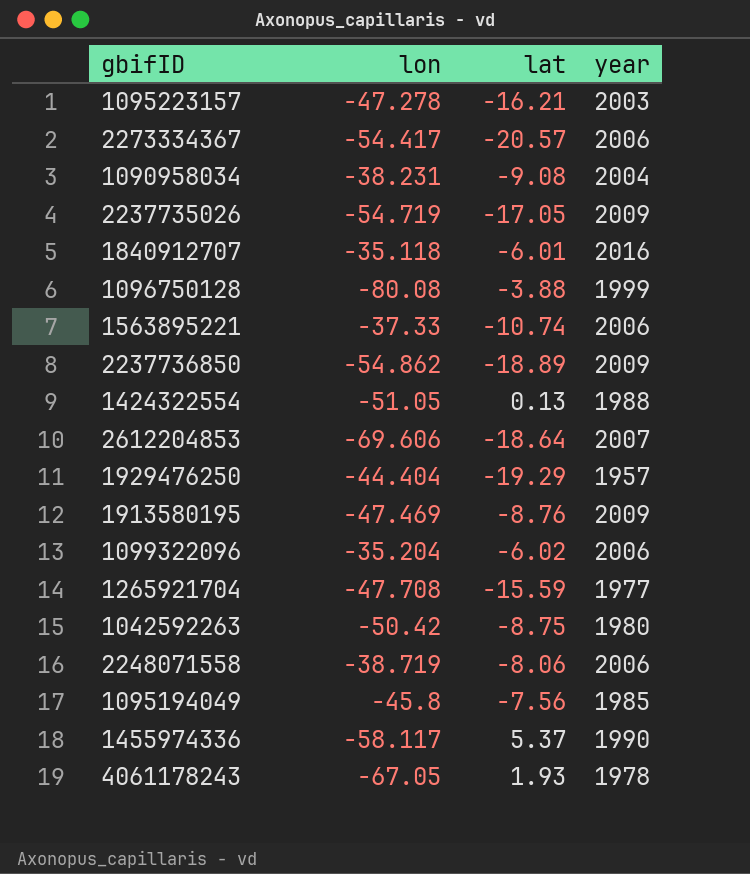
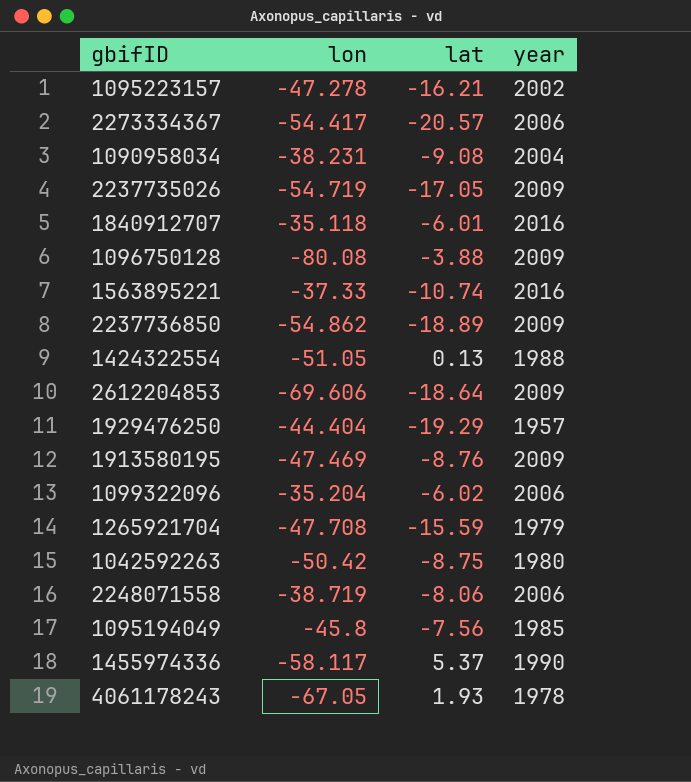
1095223157 | year: 2003 -> 2002
1096750128 | year: 1999 -> 2009
1563895221 | year: 2006 -> 2016
2612204853 | year: 2007 -> 2009
1265921704 | year: 1977 -> 1979

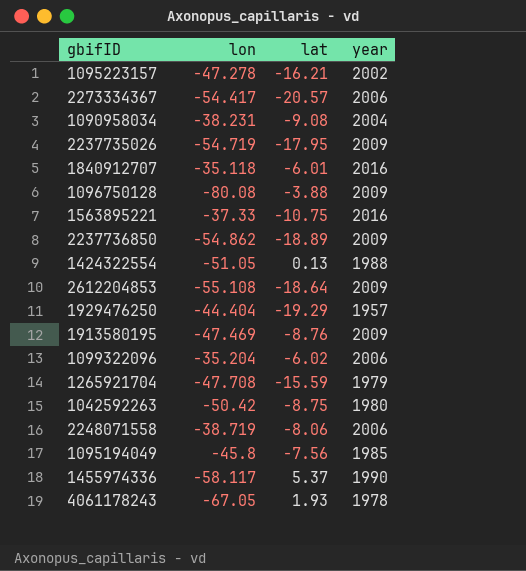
2237735026 | lat: -17.05 -> -17.95
1563895221 | lat: -10.74 -> -10.75
2612204853 | lon: -69.606 -> -55.108

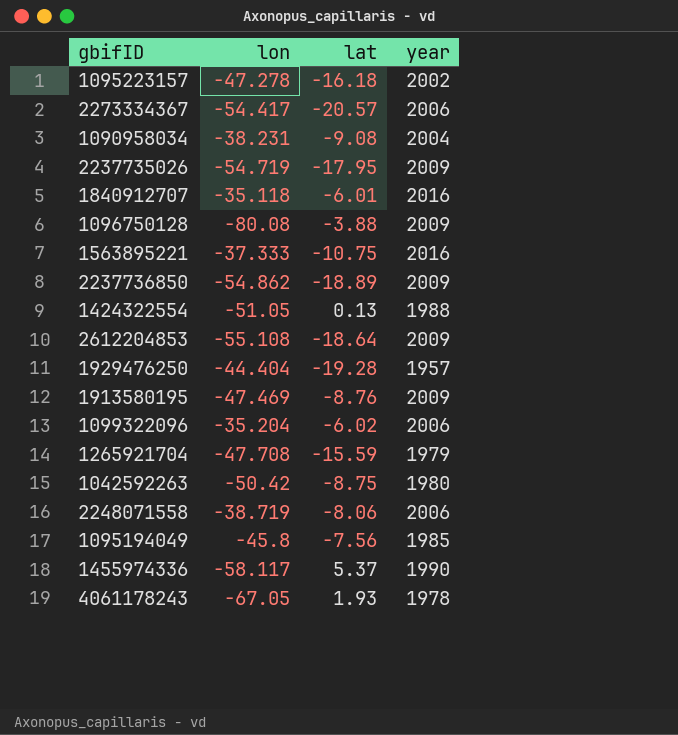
1095223157 | lat: -16.21 -> -16.18
1563895221 | lon: -37.33 -> -37.333
1929476250 | lat: -19.29 -> -19.28

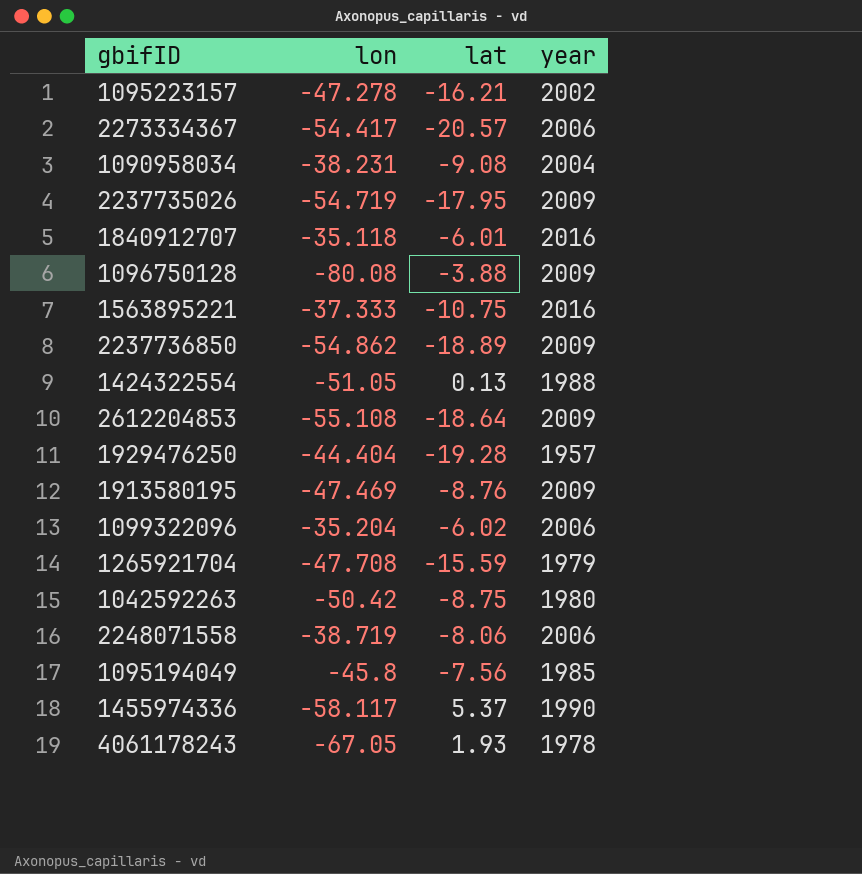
1095223157 | lat: -16.18 -> -16.21

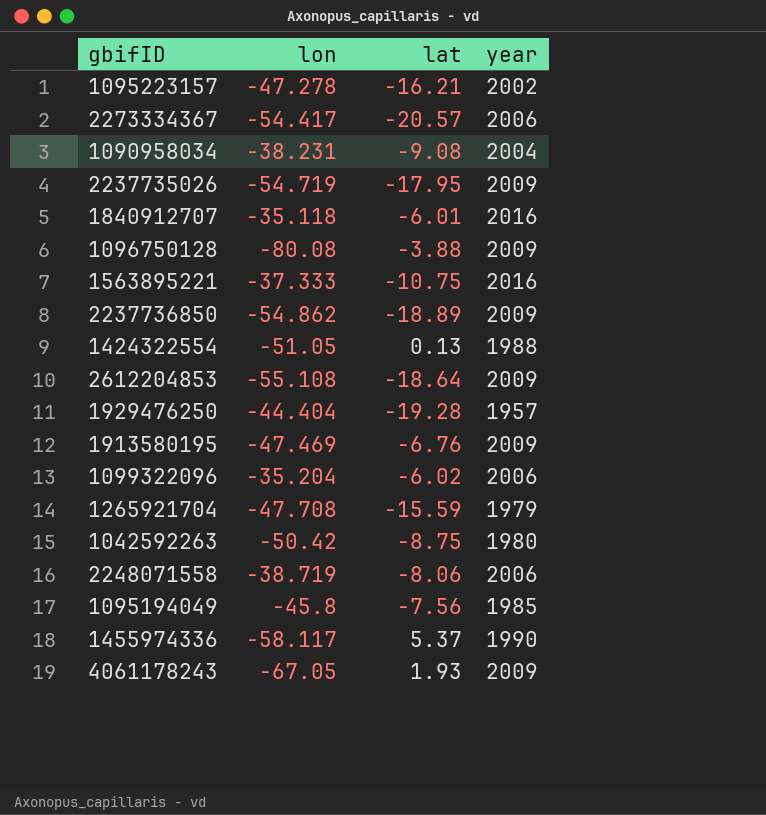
1913580195 | lat: -8.76 -> -6.76
4061178243 | year: 1978 -> 2009

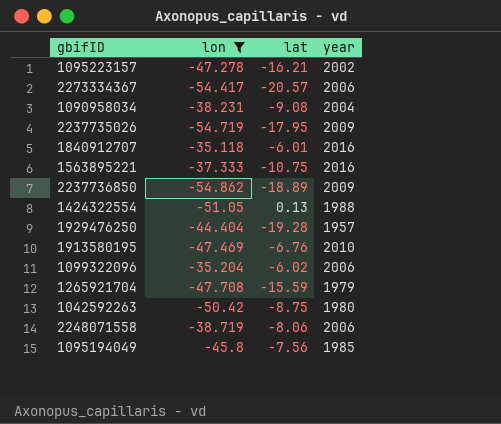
filter: none -> lon >= -54.862
1913580195 | year: 2009 -> 2010

